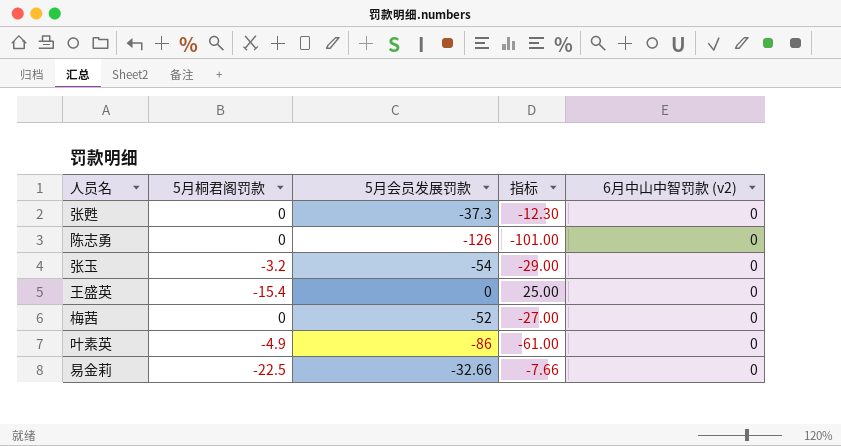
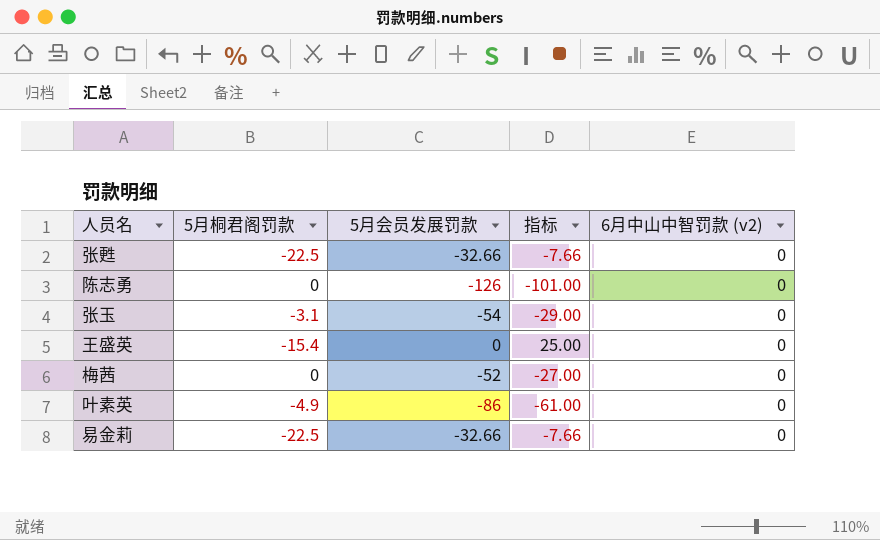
张甦 | 5月桐君阁罚款: 0 -> -22.5
张甦 | 5月会员发展罚款: -37.3 -> -32.66
张甦 | 指标: -12.30 -> -7.66
张玉 | 5月桐君阁罚款: -3.2 -> -3.1

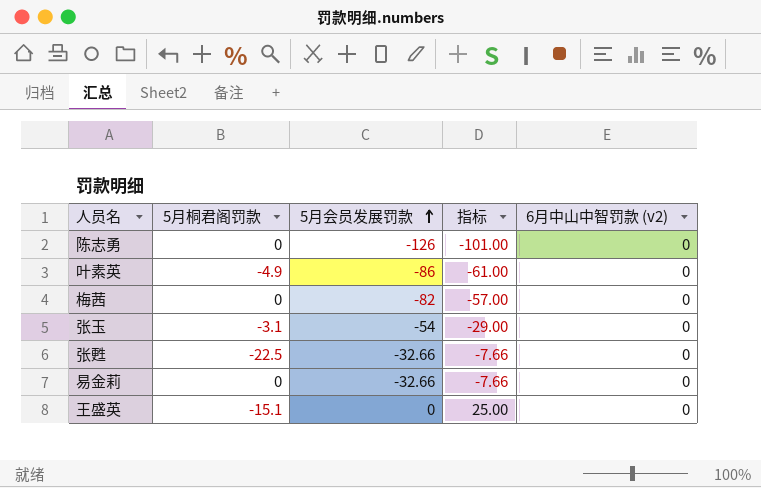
row order: none -> 5月会员发展罚款 ascending
梅茜 | 5月会员发展罚款: -52 -> -82
梅茜 | 指标: -27.00 -> -57.00
易金莉 | 5月桐君阁罚款: -22.5 -> 0
王盛英 | 5月桐君阁罚款: -15.4 -> -15.1

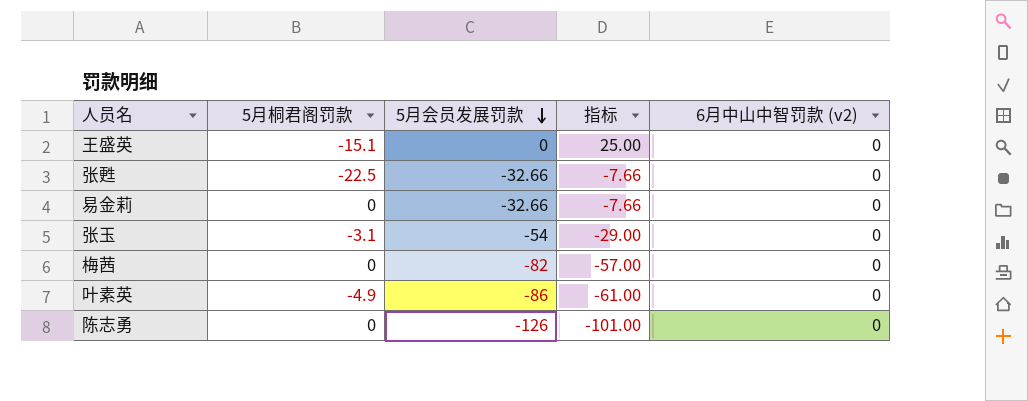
row order: 5月会员发展罚款 ascending -> 5月会员发展罚款 descending

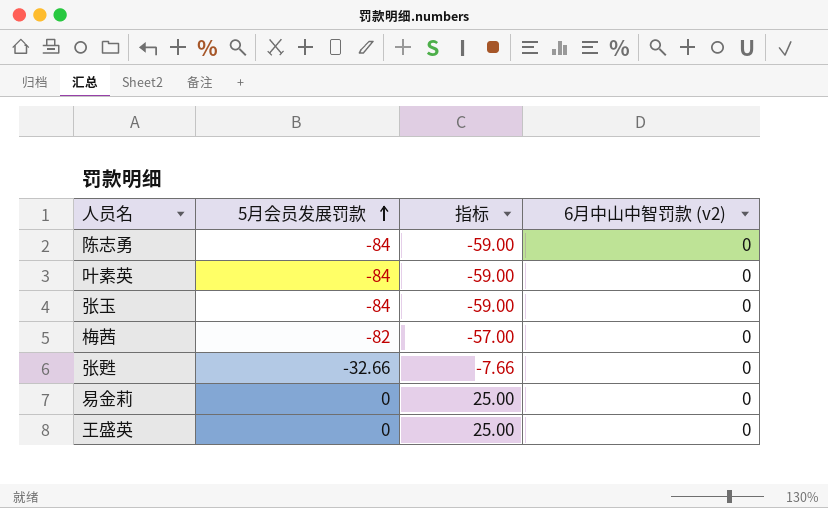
row order: 5月会员发展罚款 descending -> 5月会员发展罚款 ascending
column 5月桐君阁罚款 | position: 2 -> none
陈志勇 | 5月会员发展罚款: -126 -> -84
陈志勇 | 指标: -101.00 -> -59.00
叶素英 | 5月会员发展罚款: -86 -> -84
叶素英 | 指标: -61.00 -> -59.00
张玉 | 5月会员发展罚款: -54 -> -84
张玉 | 指标: -29.00 -> -59.00
易金莉 | 5月会员发展罚款: -32.66 -> 0
易金莉 | 指标: -7.66 -> 25.00

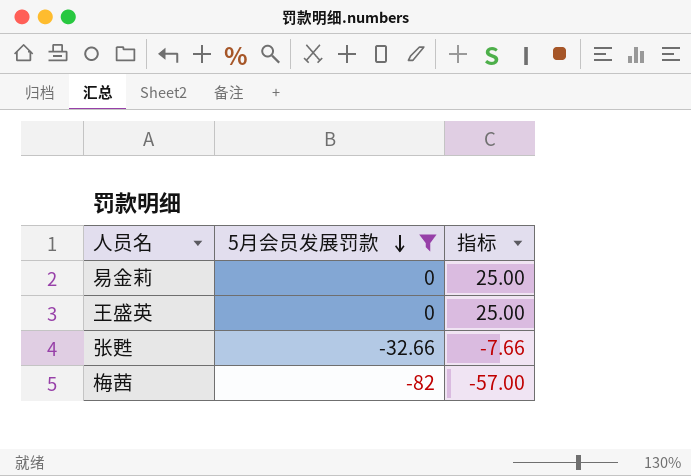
filter: none -> 5月会员发展罚款 != -84
row order: 5月会员发展罚款 ascending -> 5月会员发展罚款 descending
column 6月中山中智罚款 (v2) | position: 4 -> none

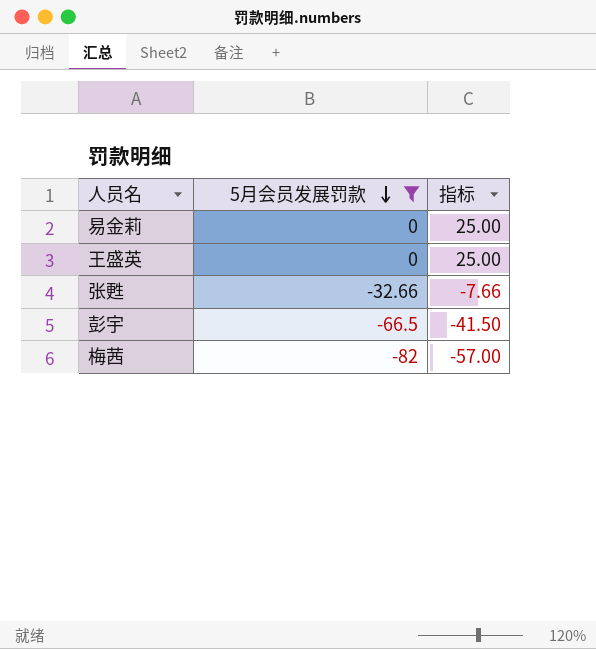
row 彭宇: none -> -66.5 | -41.50

